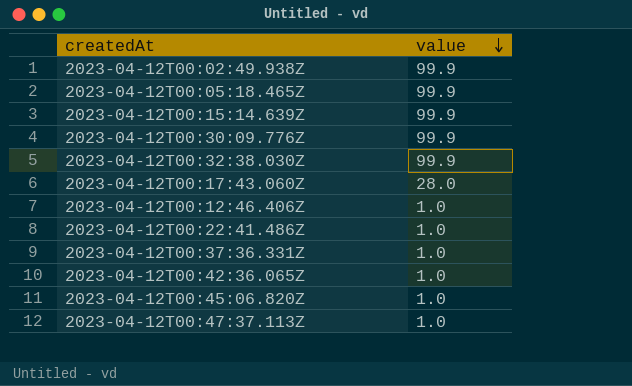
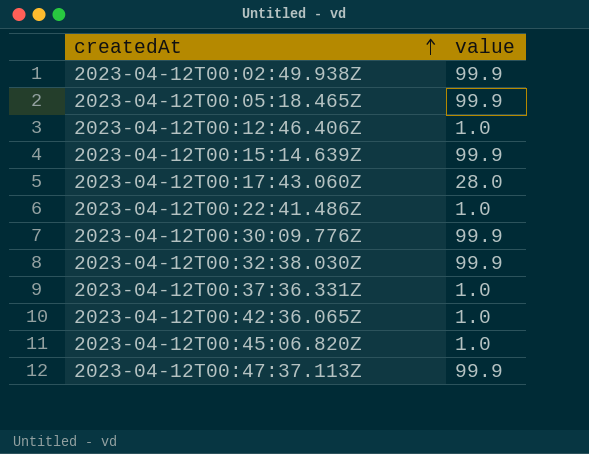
row order: value descending -> createdAt ascending
2023-04-12T00:47:37.113Z | value: 1.0 -> 99.9

